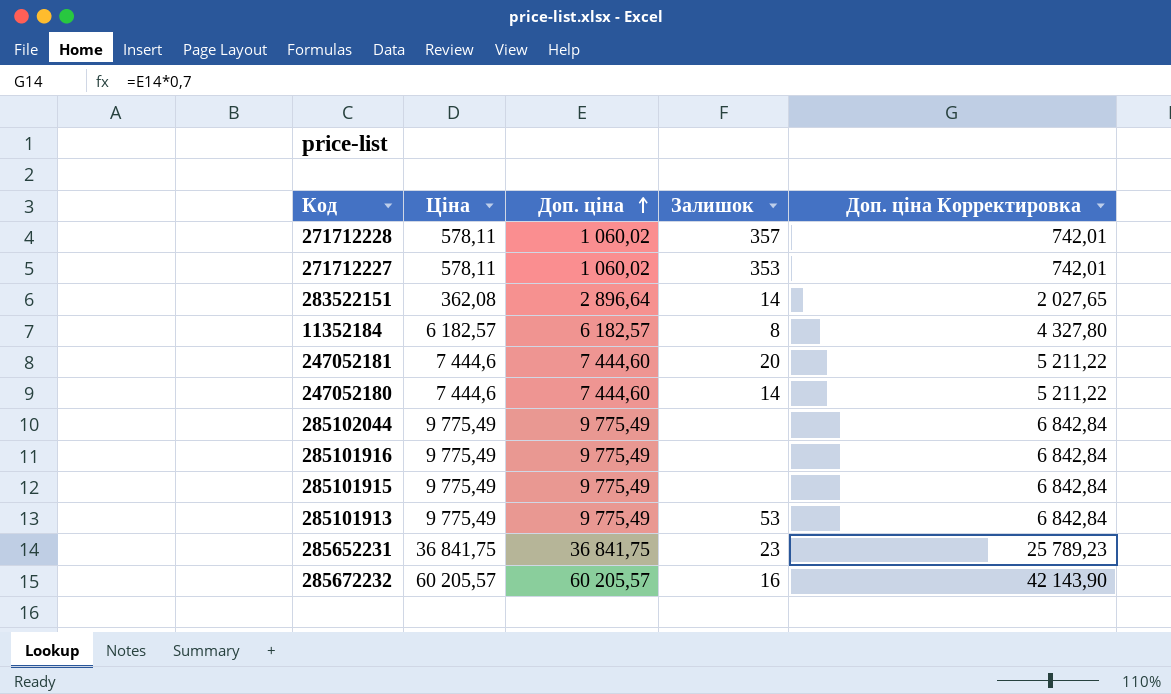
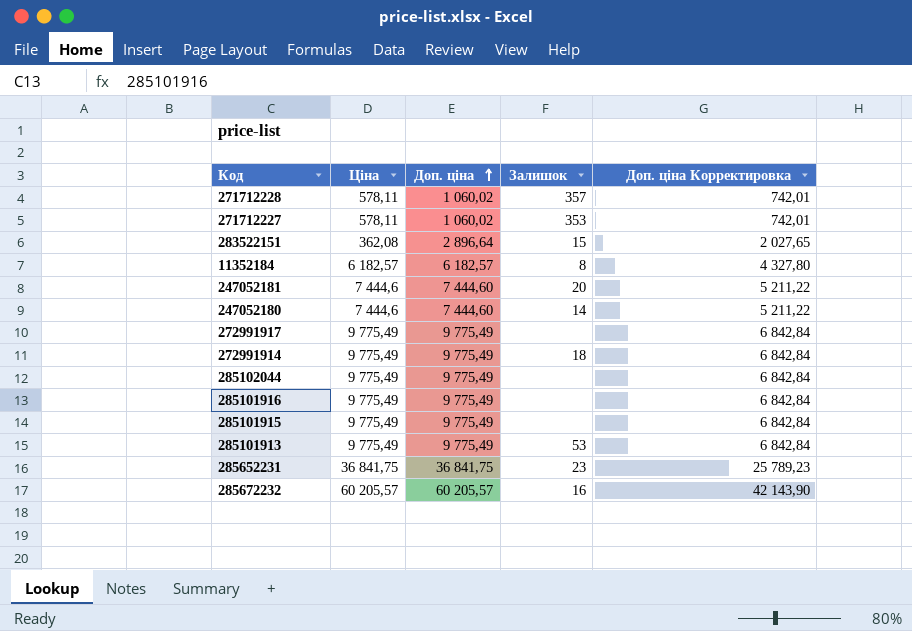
283522151 | Залишок: 14 -> 15
row 272991917: none -> 9 775,49 | 9 775,49 | none | 6 842,84
row 272991914: none -> 9 775,49 | 9 775,49 | 18 | 6 842,84

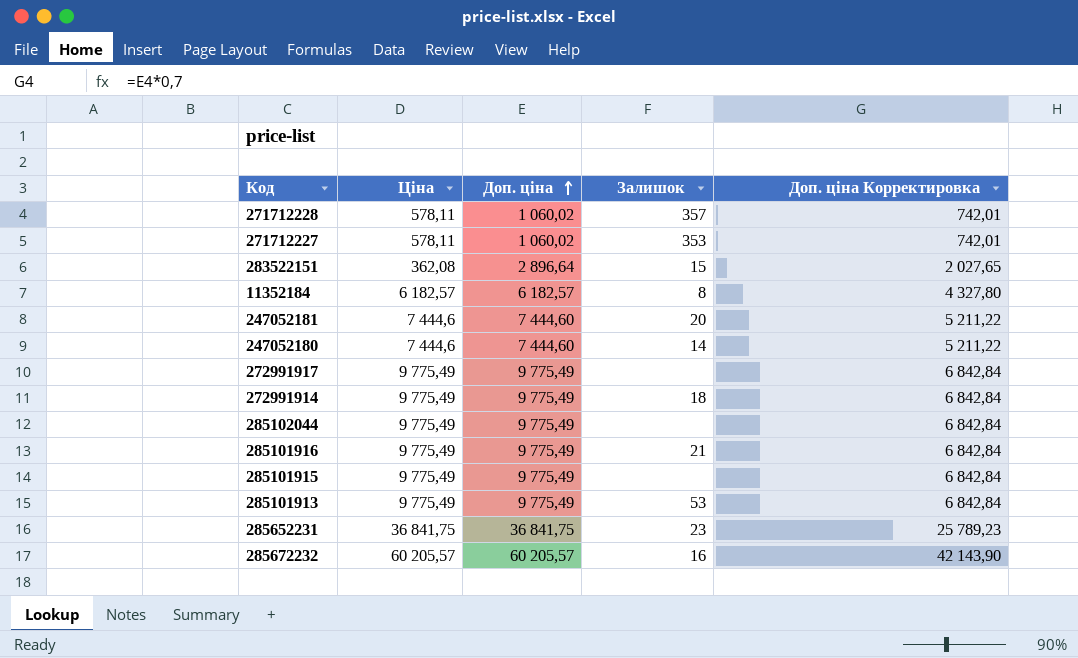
285101916 | Залишок: none -> 21

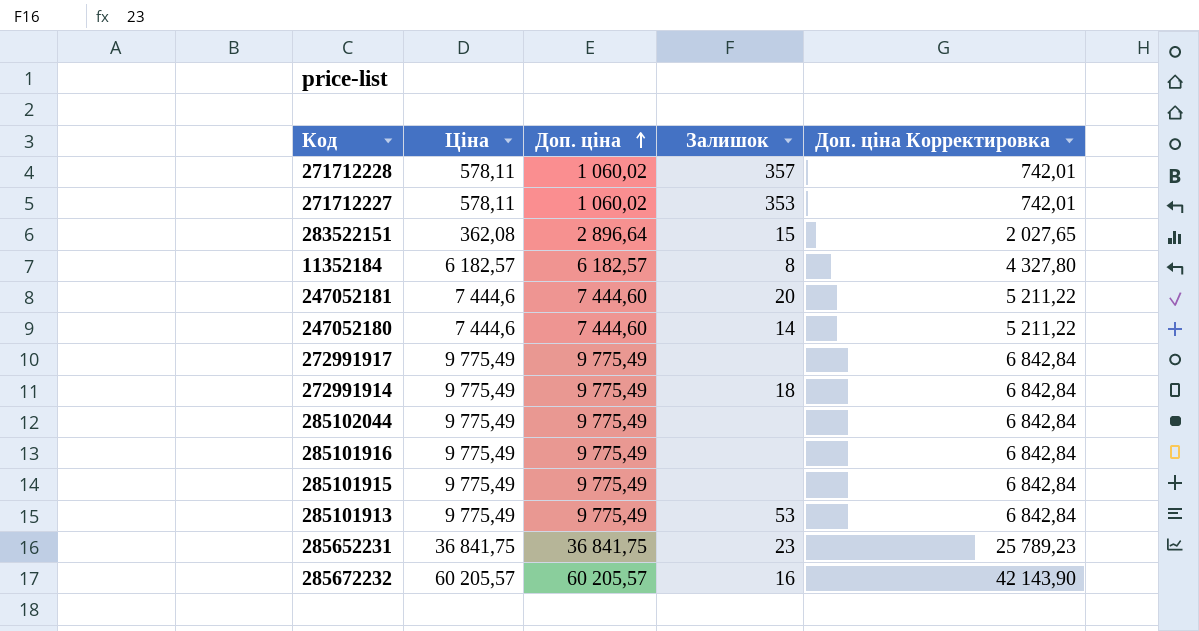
285101916 | Залишок: 21 -> none

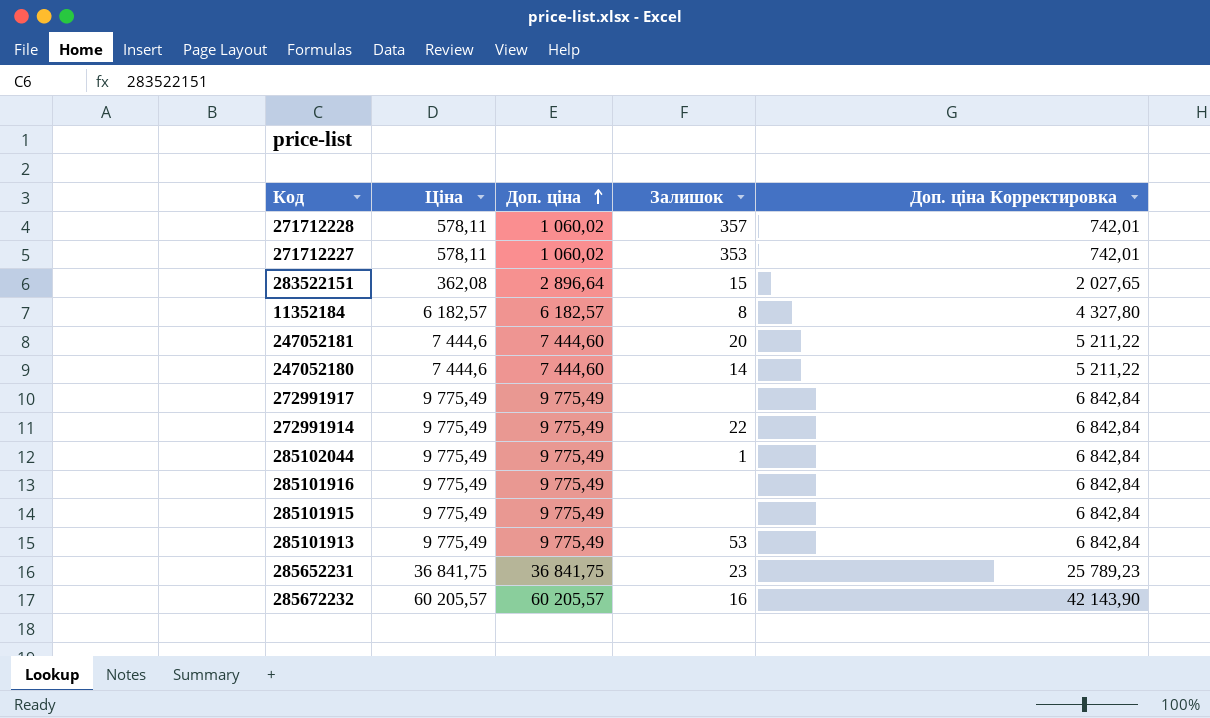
272991914 | Залишок: 18 -> 22
285102044 | Залишок: none -> 1

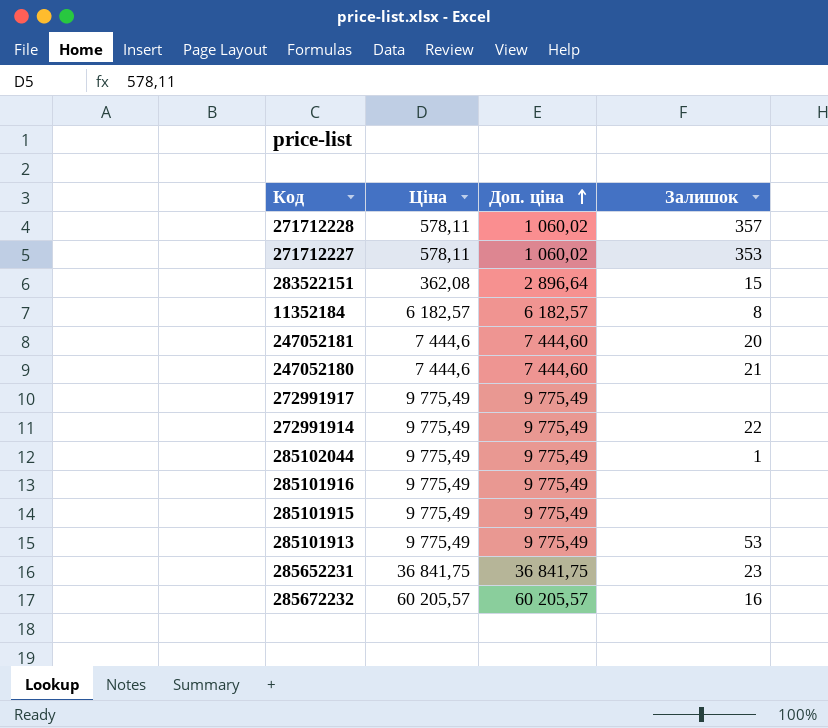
column Доп. ціна Корректировка | formula: [Доп. ціна] * 0,7 -> none
247052180 | Залишок: 14 -> 21

